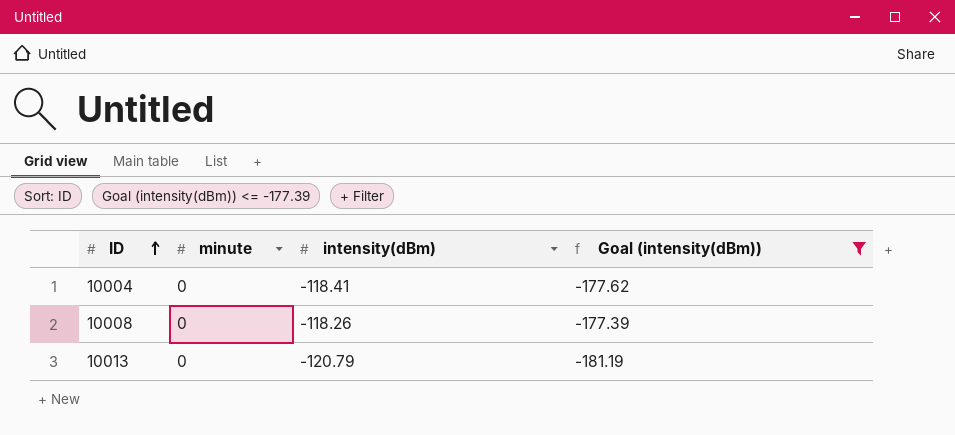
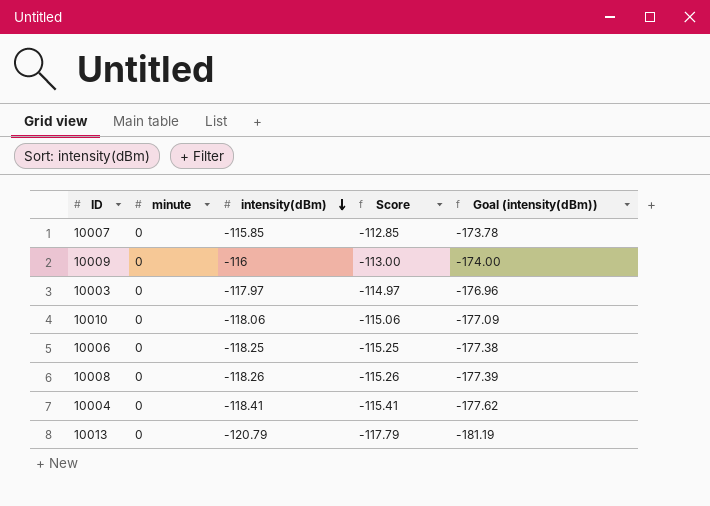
filter: Goal (intensity(dBm)) <= -177.39 -> none
row order: ID ascending -> intensity(dBm) descending
column Score | formula: none -> [intensity(dBm)] + 3

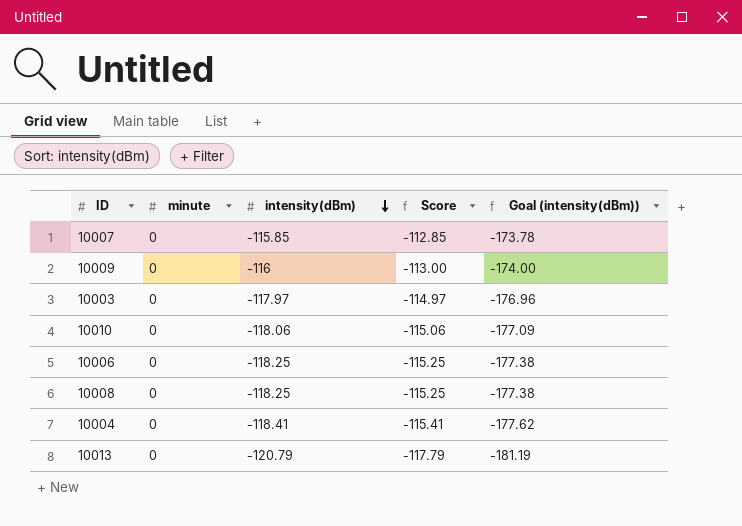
10008 | intensity(dBm): -118.26 -> -118.25
10008 | Score: -115.26 -> -115.25
10008 | Goal (intensity(dBm)): -177.39 -> -177.38

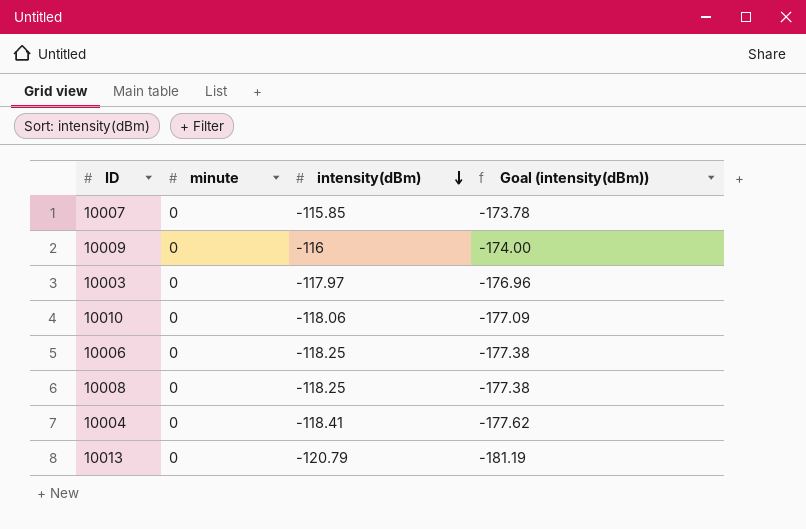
column Score | formula: [intensity(dBm)] + 3 -> none

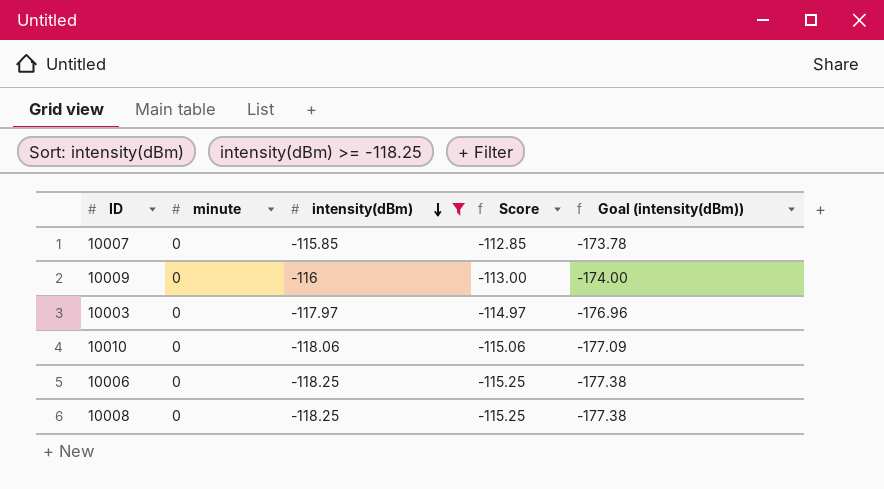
filter: none -> intensity(dBm) >= -118.25
column Score | formula: none -> [intensity(dBm)] + 3

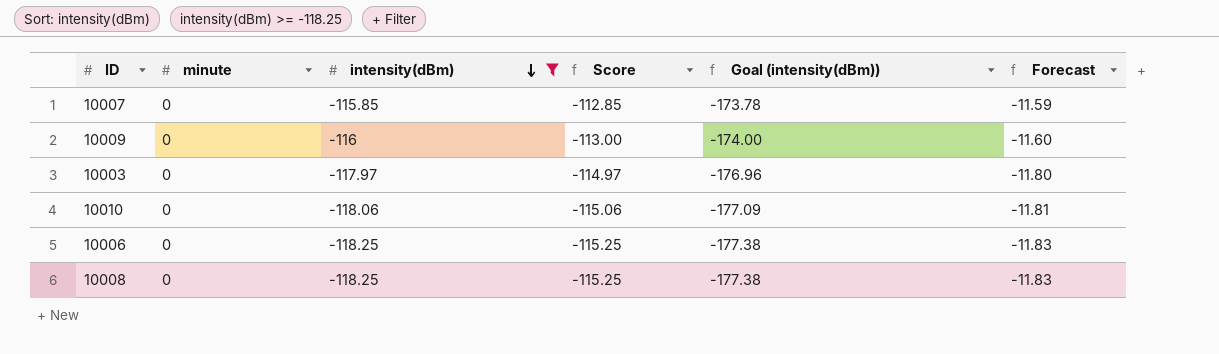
column Forecast | formula: none -> [intensity(dBm)] * 0.1

